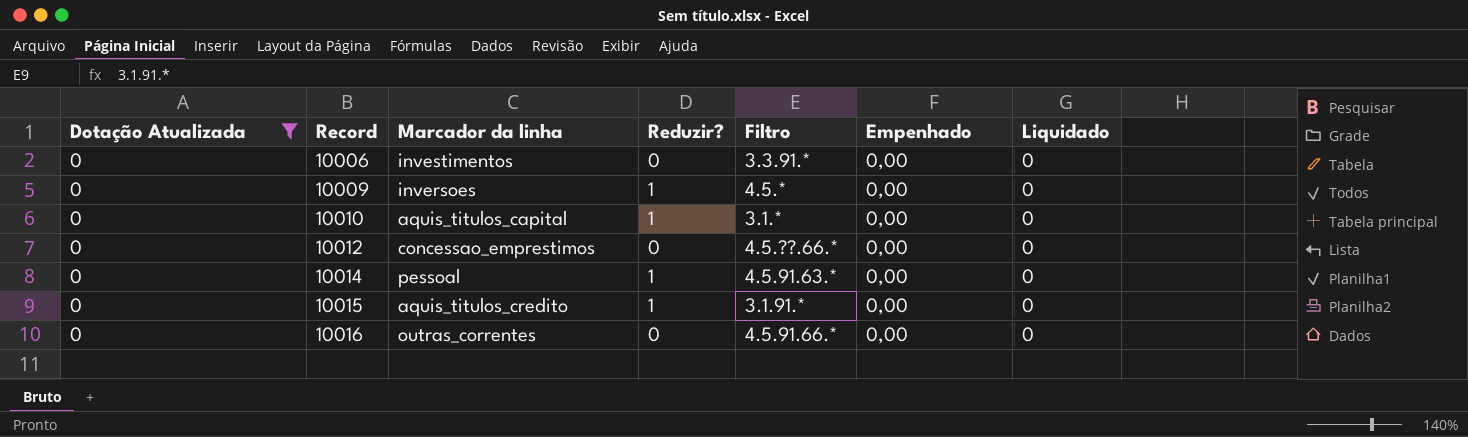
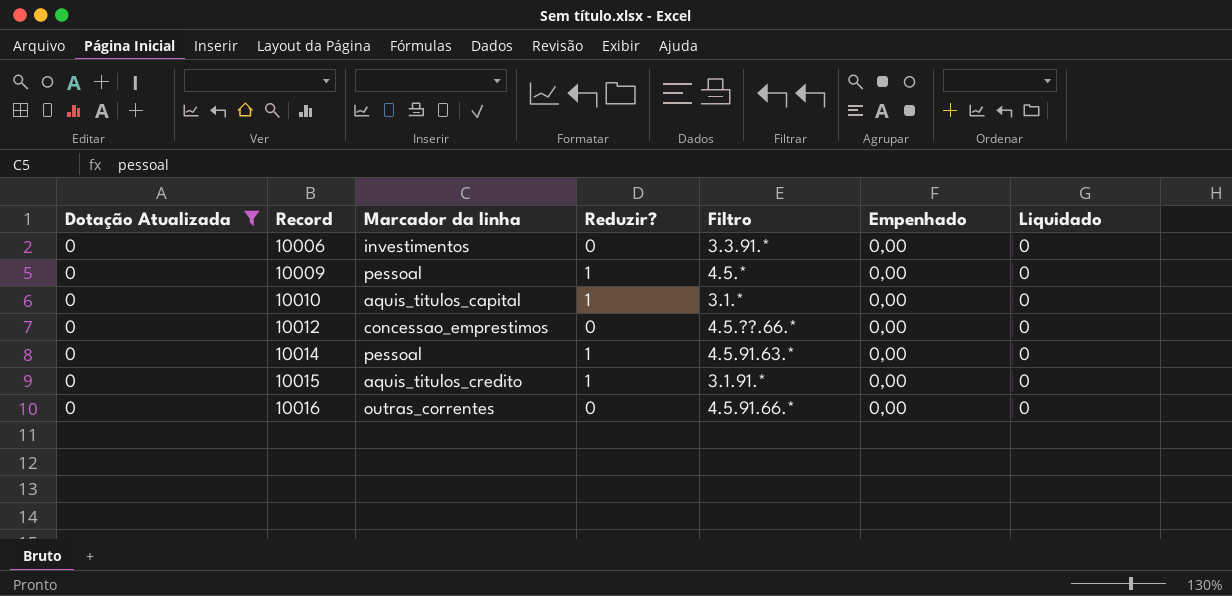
10009 | Marcador da linha: inversoes -> pessoal

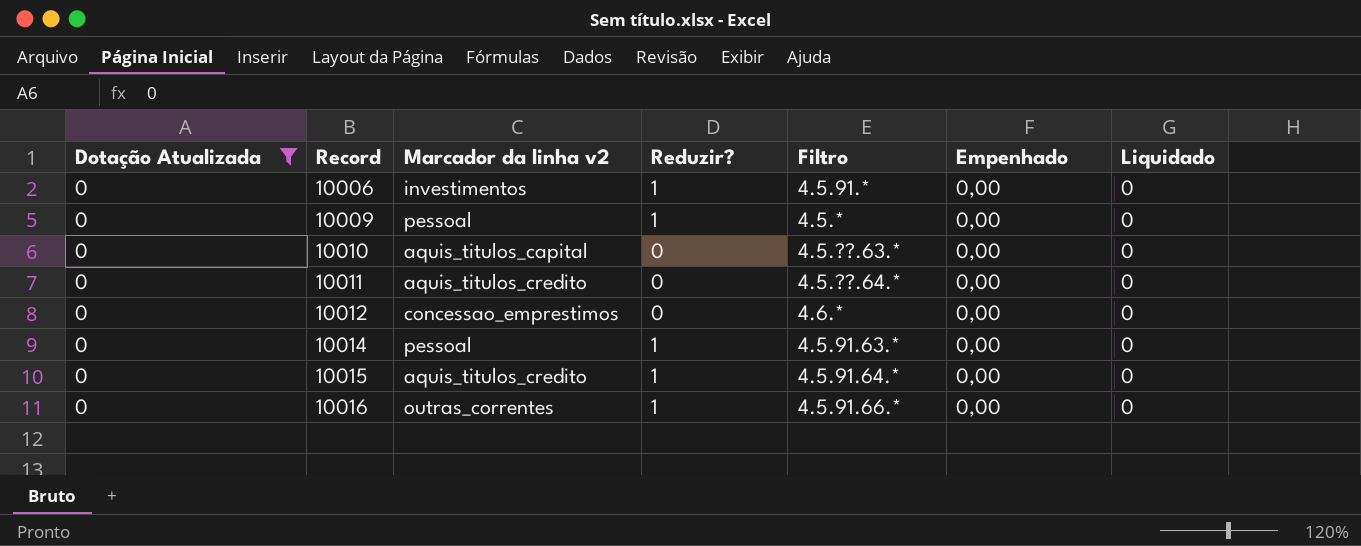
column name: Marcador da linha -> Marcador da linha v2
10006 | Reduzir?: 0 -> 1
10006 | Filtro: 3.3.91.* -> 4.5.91.*
10010 | Reduzir?: 1 -> 0
10010 | Filtro: 3.1.* -> 4.5.??.63.*
row 10011: none -> 0 | aquis_titulos_credito | 0 | 4.5.??.64.* | 0,00 | 0
10012 | Filtro: 4.5.??.66.* -> 4.6.*
10015 | Filtro: 3.1.91.* -> 4.5.91.64.*
10016 | Reduzir?: 0 -> 1

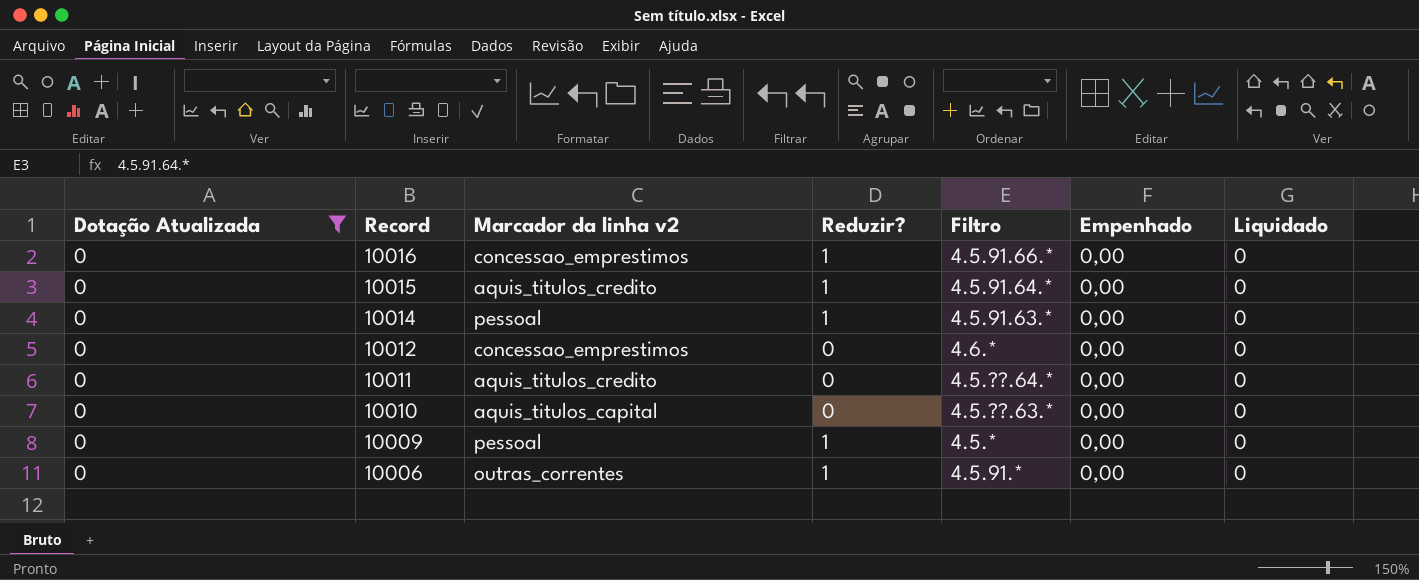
row order: Record ascending -> Record descending
10016 | Marcador da linha v2: outras_correntes -> concessao_emprestimos
10006 | Marcador da linha v2: investimentos -> outras_correntes

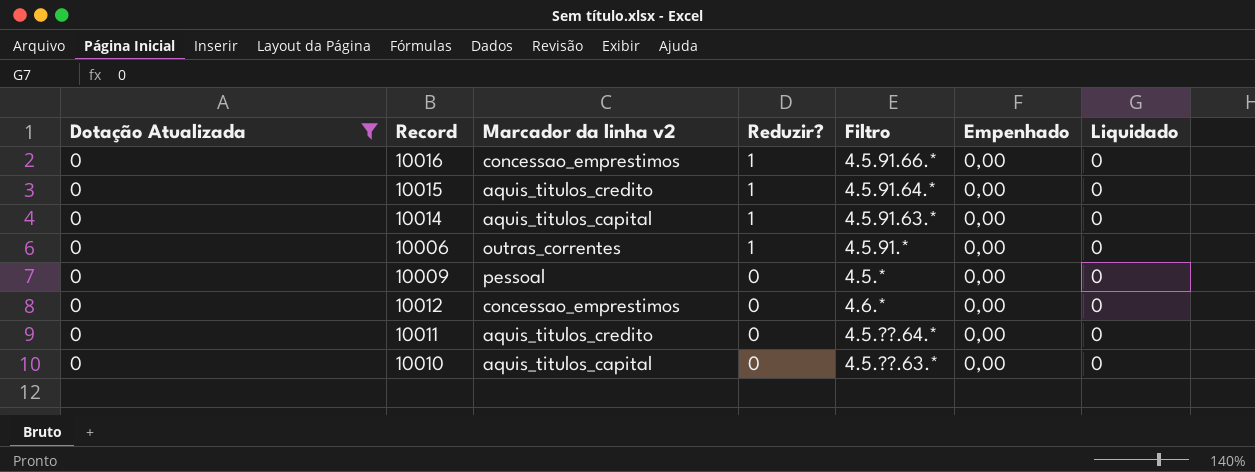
row order: Record descending -> Reduzir? descending
10014 | Marcador da linha v2: pessoal -> aquis_titulos_capital
10009 | Reduzir?: 1 -> 0

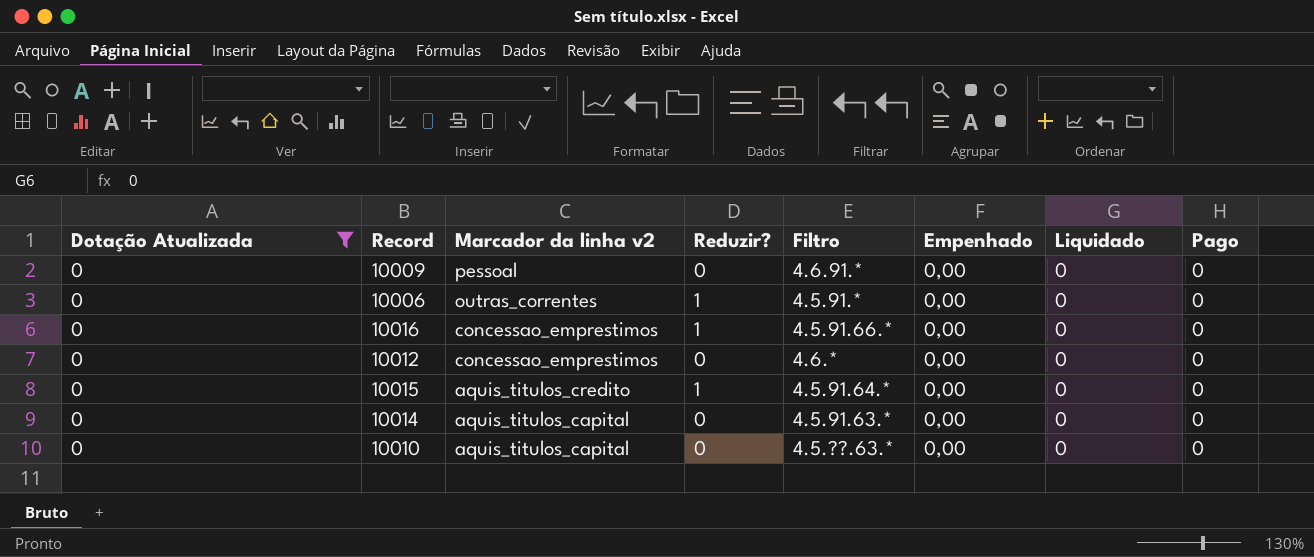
row order: Reduzir? descending -> Marcador da linha v2 descending
column Pago | position: none -> 8
row 10011: 0 | aquis_titulos_credito | 0 | 4.5.??.64.* | 0,00 | 0 -> none
10009 | Filtro: 4.5.* -> 4.6.91.*
10014 | Reduzir?: 1 -> 0

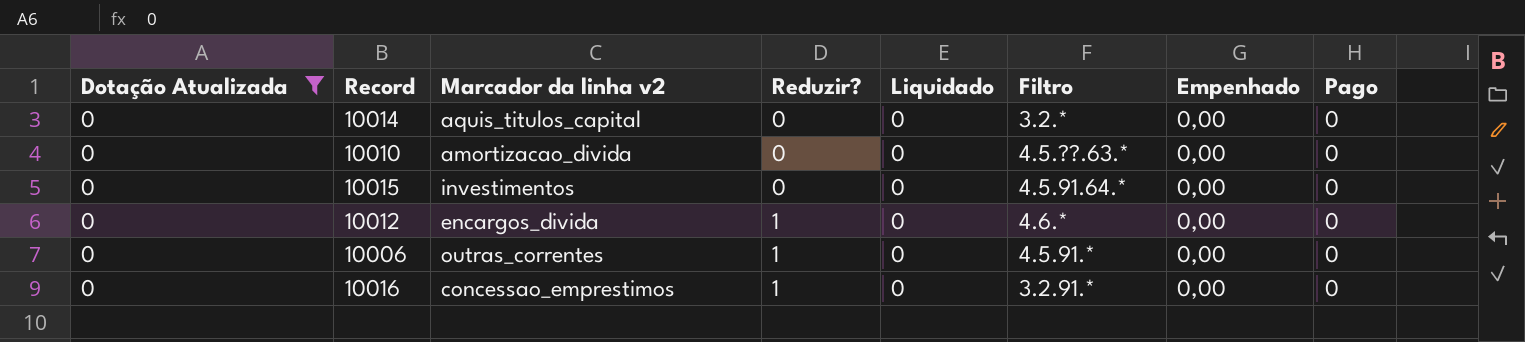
row order: Marcador da linha v2 descending -> Reduzir? ascending
column Liquidado | position: 7 -> 5
row 10009: 0 | pessoal | 0 | 4.6.91.* | 0,00 | 0 | 0 -> none
10014 | Filtro: 4.5.91.63.* -> 3.2.*
10010 | Marcador da linha v2: aquis_titulos_capital -> amortizacao_divida
10015 | Marcador da linha v2: aquis_titulos_credito -> investimentos
10015 | Reduzir?: 1 -> 0
10012 | Marcador da linha v2: concessao_emprestimos -> encargos_divida
10012 | Reduzir?: 0 -> 1
10016 | Filtro: 4.5.91.66.* -> 3.2.91.*

